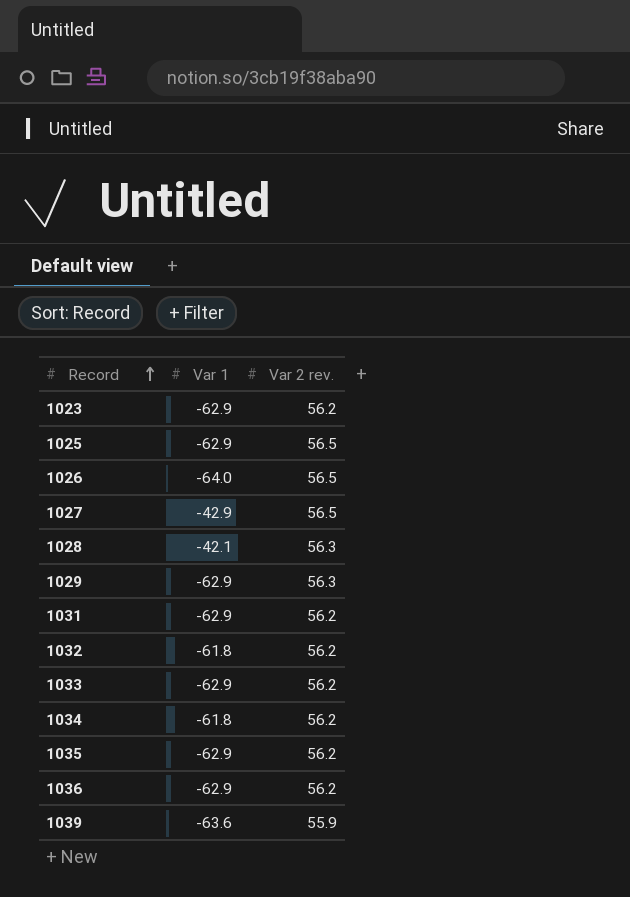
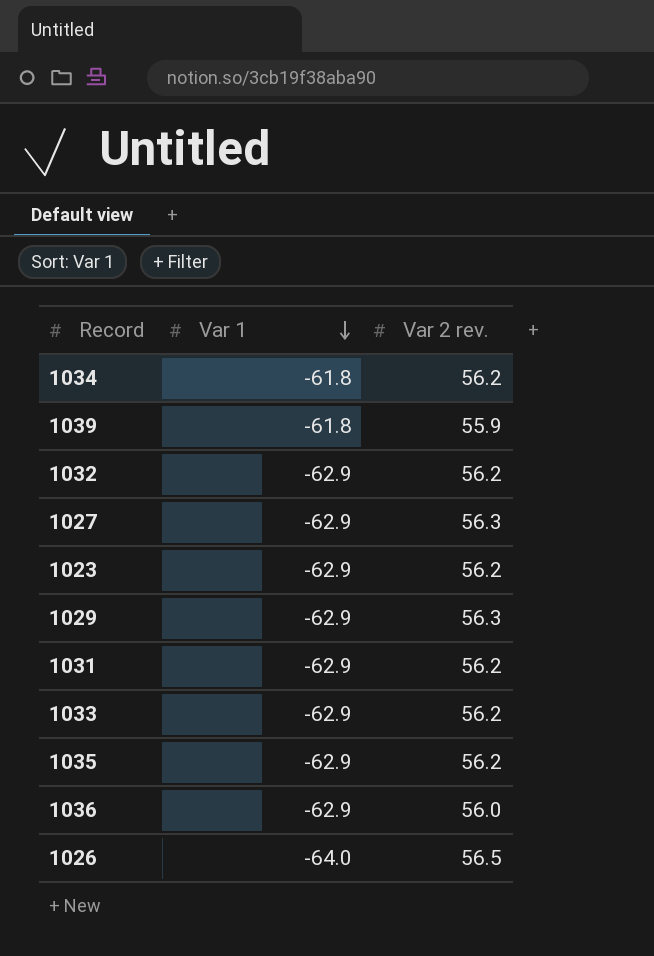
row order: Record ascending -> Var 1 descending
row 1025: -62.9 | 56.5 -> none
row 1028: -42.1 | 56.3 -> none
1039 | Var 1: -63.6 -> -61.8
1032 | Var 1: -61.8 -> -62.9
1027 | Var 1: -42.9 -> -62.9
1027 | Var 2 rev.: 56.5 -> 56.3
1036 | Var 2 rev.: 56.2 -> 56.0

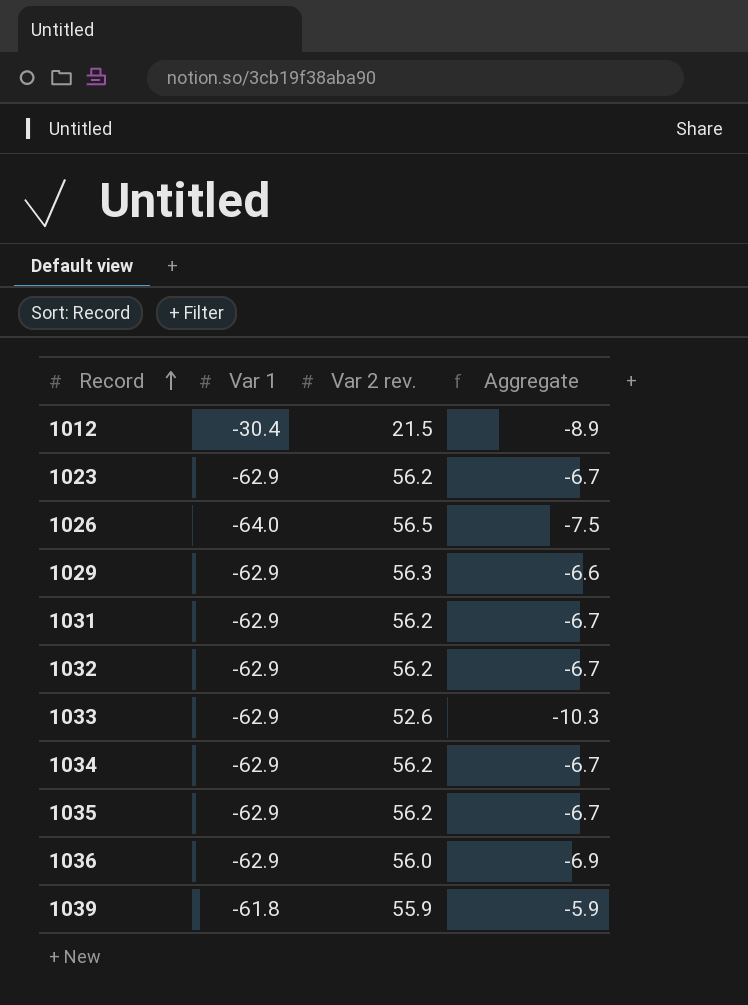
row order: Var 1 descending -> Record ascending
column Aggregate | formula: none -> [Var 1] + [Var 2 rev.]
row 1027: -62.9 | 56.3 -> none
row 1012: none -> -30.4 | 21.5 | -8.9
1033 | Var 2 rev.: 56.2 -> 52.6
1034 | Var 1: -61.8 -> -62.9

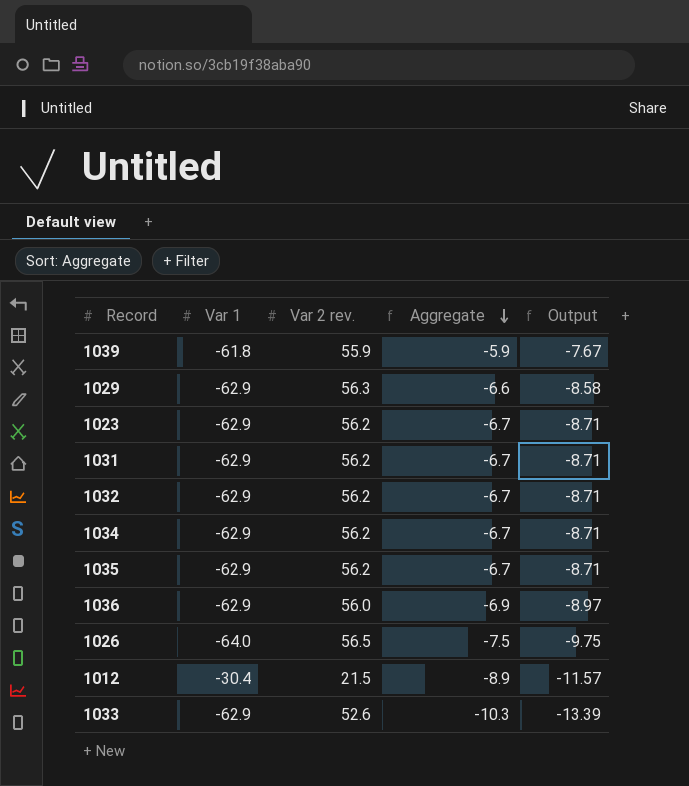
row order: Record ascending -> Aggregate descending
column Output | formula: none -> [Aggregate] * 1.3

